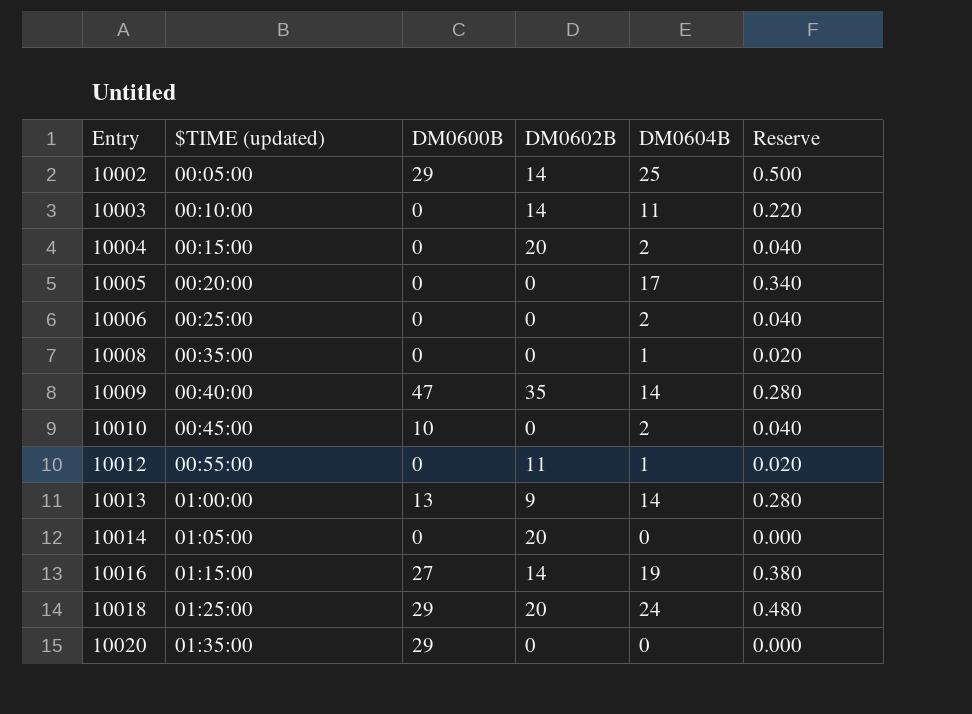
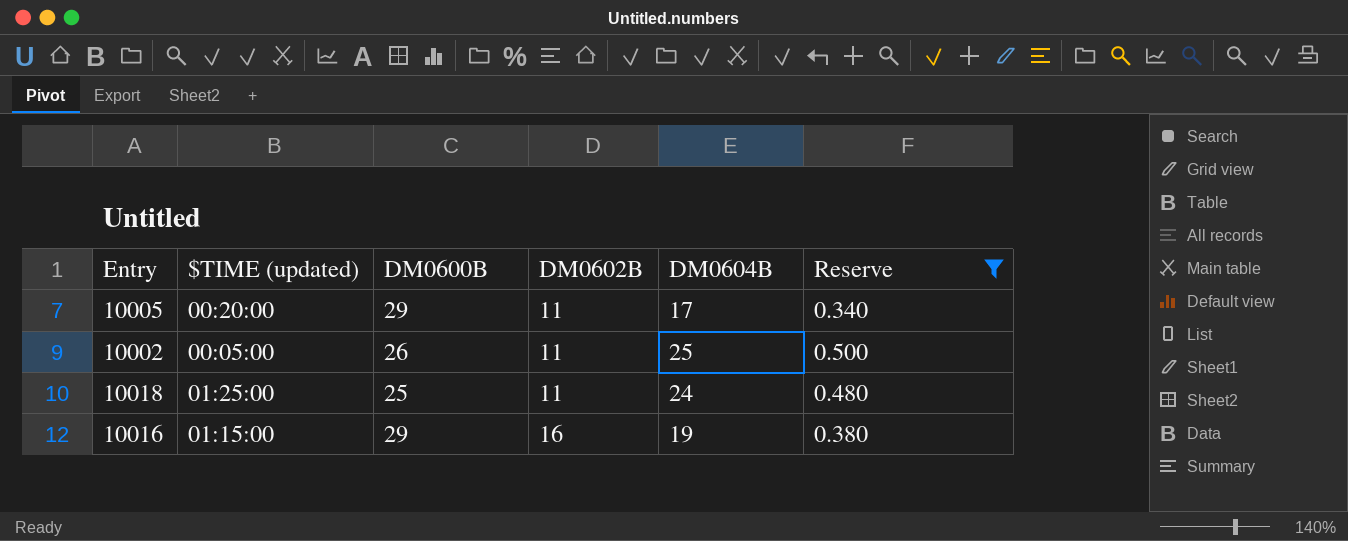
filter: none -> Reserve >= 0.340
row order: Entry ascending -> DM0602B ascending
10005 | DM0600B: 0 -> 29
10005 | DM0602B: 0 -> 11
10002 | DM0600B: 29 -> 26
10002 | DM0602B: 14 -> 11
10018 | DM0600B: 29 -> 25
10018 | DM0602B: 20 -> 11
10016 | DM0600B: 27 -> 29
10016 | DM0602B: 14 -> 16

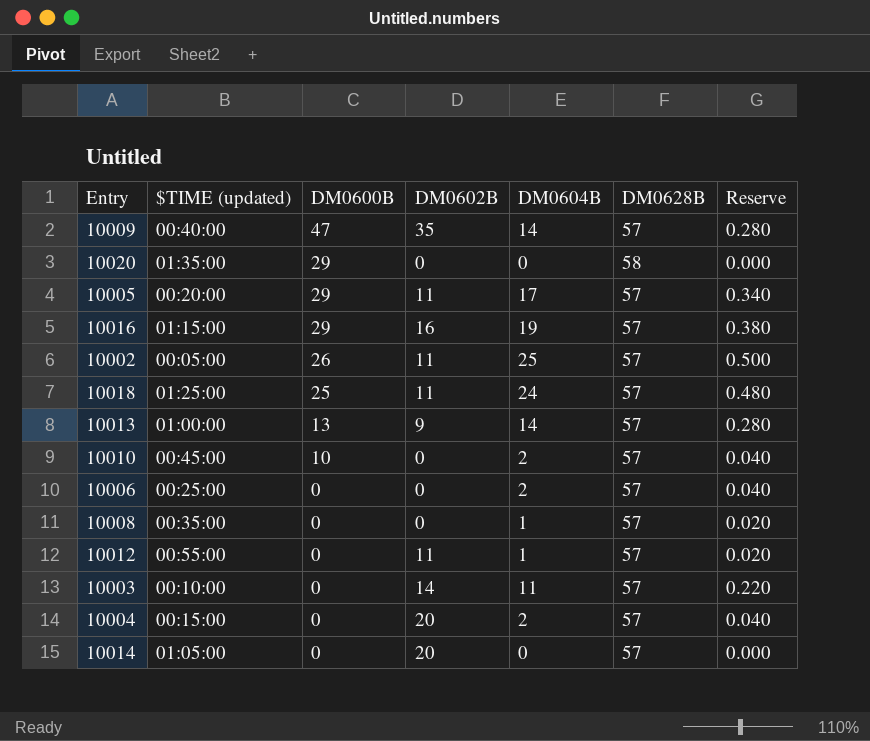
filter: Reserve >= 0.340 -> none
row order: DM0602B ascending -> DM0600B descending
column DM0628B | position: none -> 6

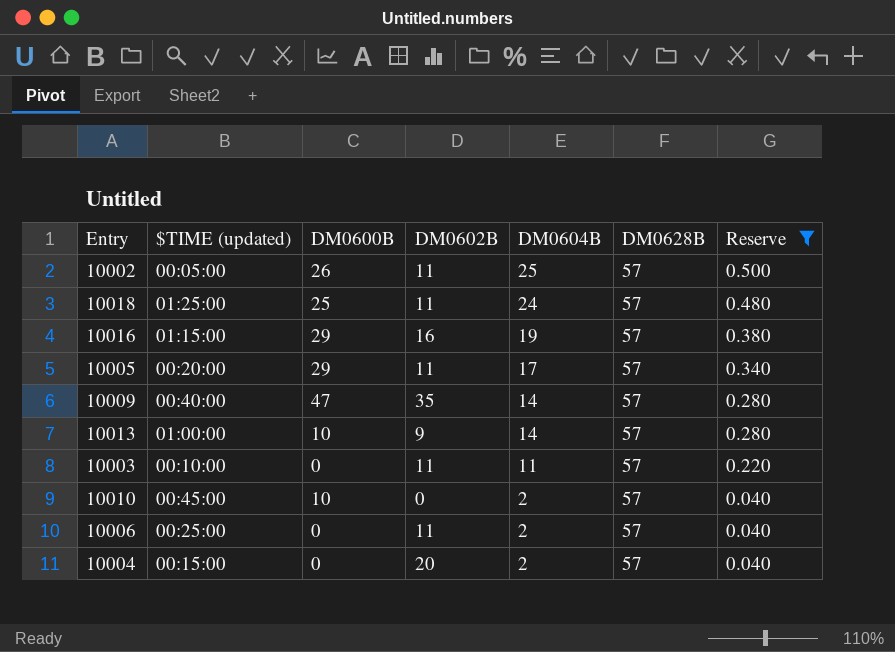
filter: none -> Reserve >= 0.040
row order: DM0600B descending -> DM0604B descending
10013 | DM0600B: 13 -> 10
10003 | DM0602B: 14 -> 11
10006 | DM0602B: 0 -> 11

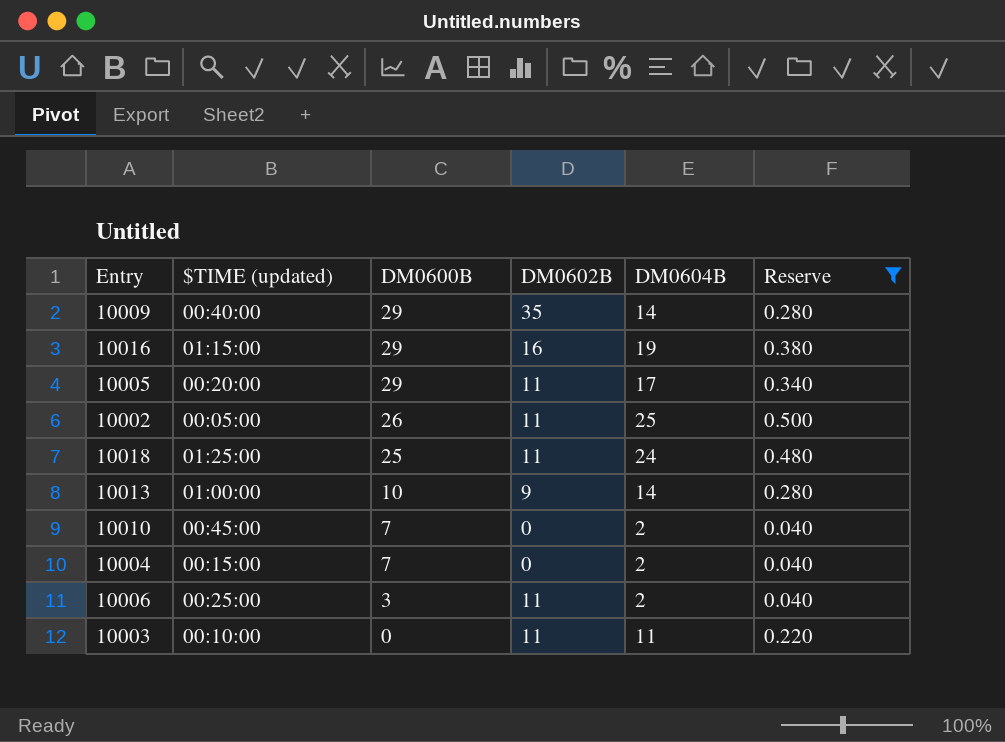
row order: DM0604B descending -> DM0600B descending
column DM0628B | position: 6 -> none
10009 | DM0600B: 47 -> 29
10010 | DM0600B: 10 -> 7
10004 | DM0600B: 0 -> 7
10004 | DM0602B: 20 -> 0
10006 | DM0600B: 0 -> 3

